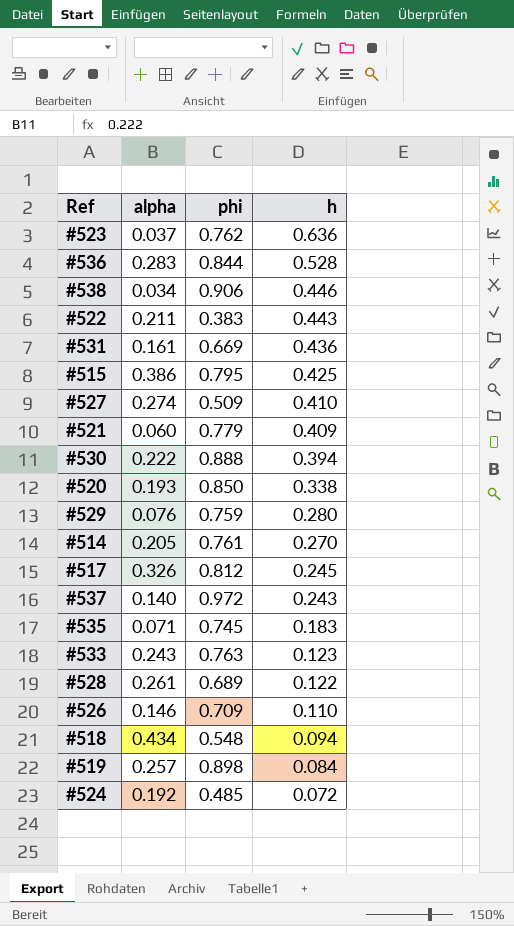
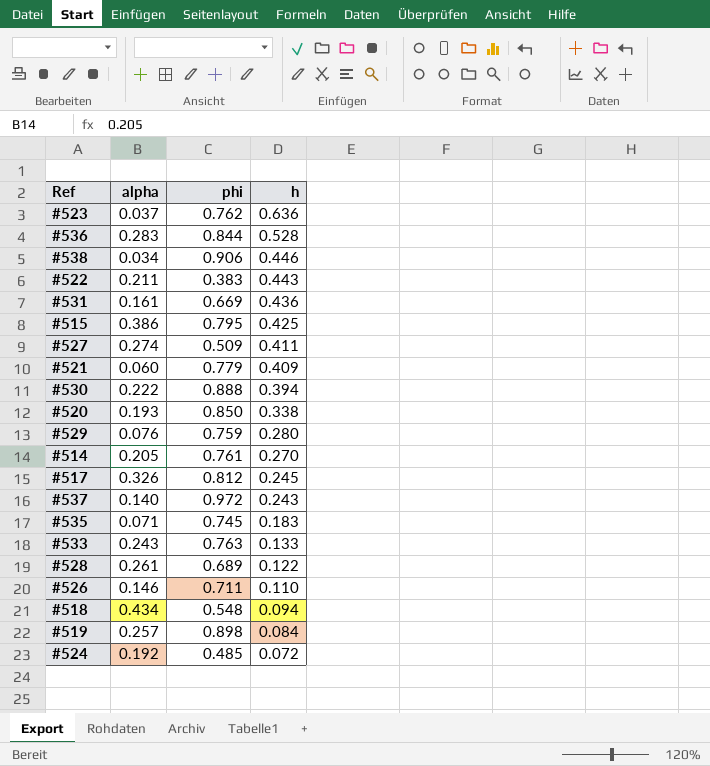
#527 | h: 0.410 -> 0.411
#533 | h: 0.123 -> 0.133
#526 | phi: 0.709 -> 0.711

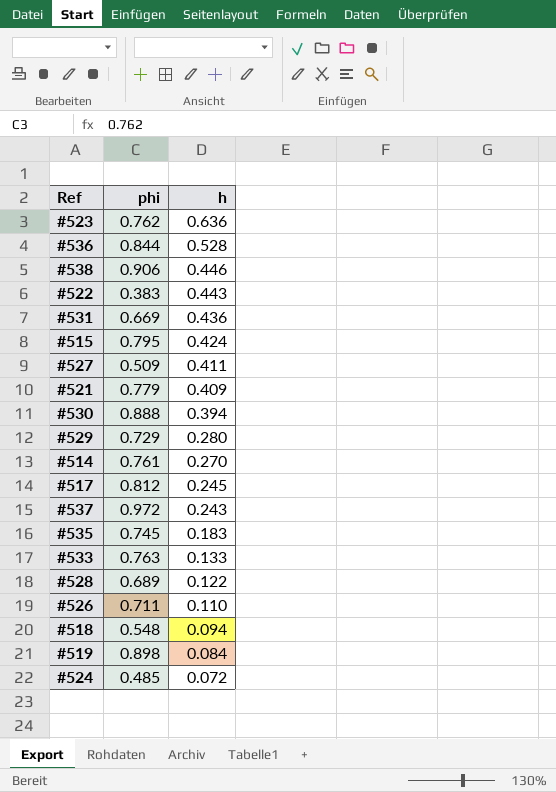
column alpha | position: 2 -> none
row #520: 0.193 | 0.850 | 0.338 -> none
#515 | h: 0.425 -> 0.424
#529 | phi: 0.759 -> 0.729

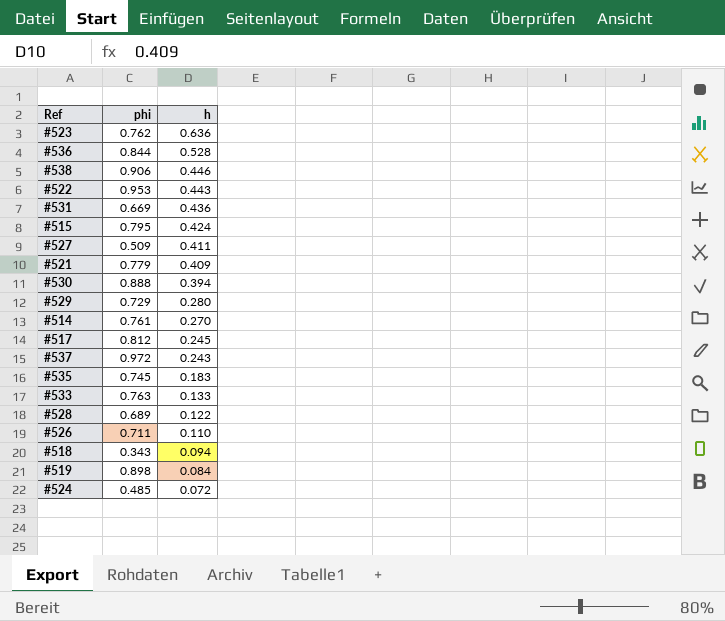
#522 | phi: 0.383 -> 0.953
#518 | phi: 0.548 -> 0.343

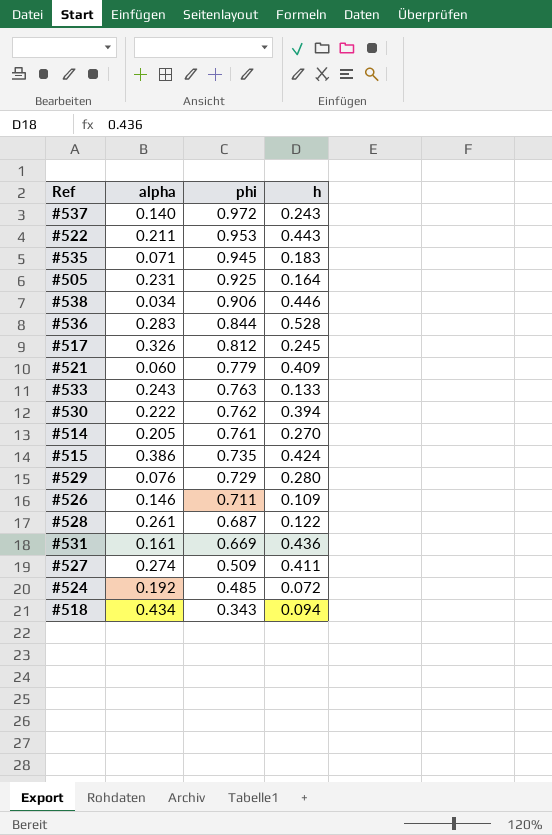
row order: h descending -> phi descending
column alpha | position: none -> 2
row #523: 0.762 | 0.636 -> none
row #519: 0.898 | 0.084 -> none
#535 | phi: 0.745 -> 0.945
row #505: none -> 0.231 | 0.925 | 0.164
#530 | phi: 0.888 -> 0.762
#515 | phi: 0.795 -> 0.735
#526 | h: 0.110 -> 0.109
#528 | phi: 0.689 -> 0.687

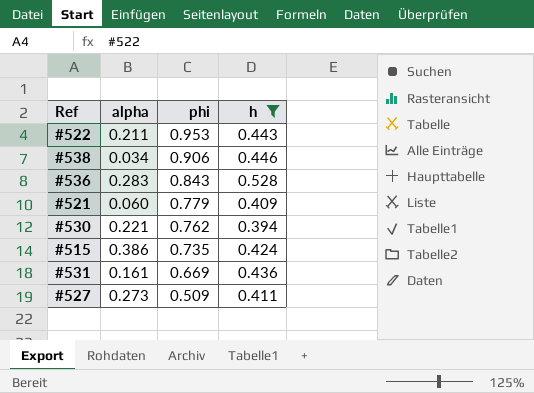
filter: none -> h >= 0.394
#536 | phi: 0.844 -> 0.843
#530 | alpha: 0.222 -> 0.221
#527 | alpha: 0.274 -> 0.273

